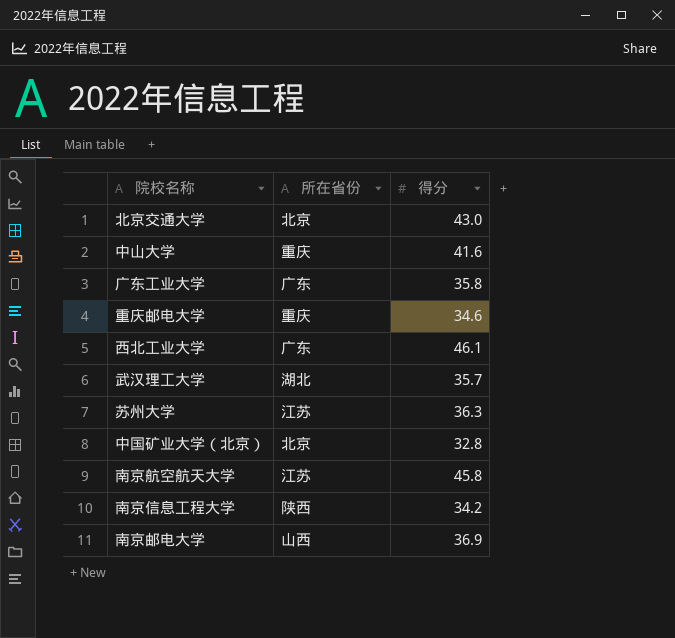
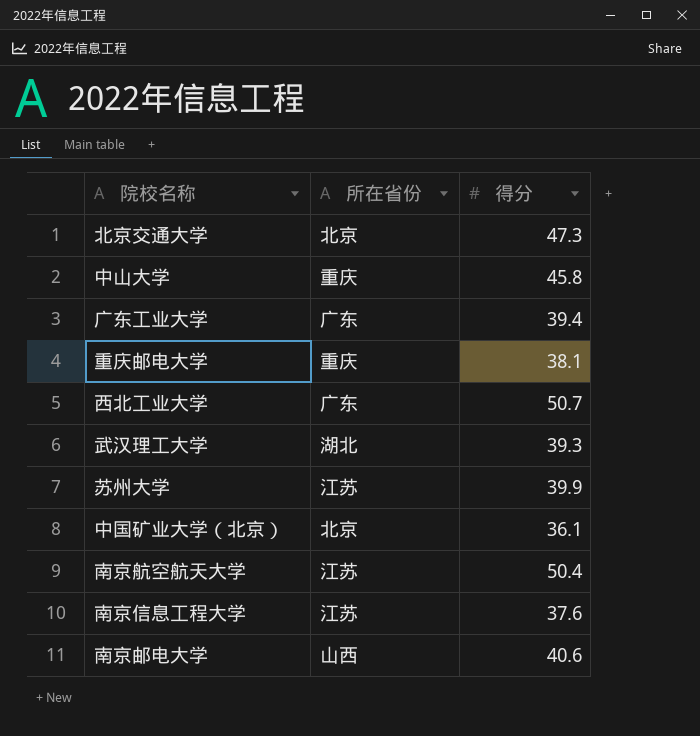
北京交通大学 | 得分: 43.0 -> 47.3
中山大学 | 得分: 41.6 -> 45.8
广东工业大学 | 得分: 35.8 -> 39.4
重庆邮电大学 | 得分: 34.6 -> 38.1
西北工业大学 | 得分: 46.1 -> 50.7
武汉理工大学 | 得分: 35.7 -> 39.3
苏州大学 | 得分: 36.3 -> 39.9
中国矿业大学（北京） | 得分: 32.8 -> 36.1
南京航空航天大学 | 得分: 45.8 -> 50.4
南京信息工程大学 | 所在省份: 陕西 -> 江苏
南京信息工程大学 | 得分: 34.2 -> 37.6
南京邮电大学 | 得分: 36.9 -> 40.6

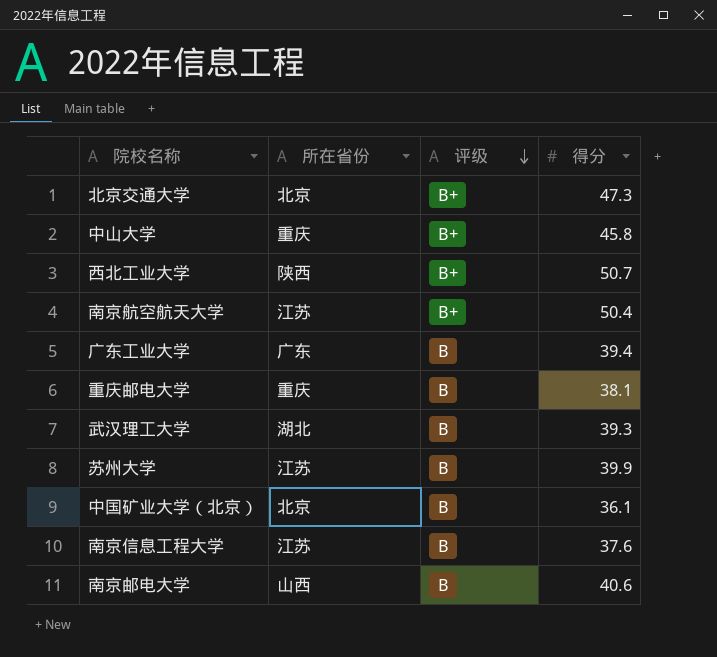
row order: none -> 评级 descending
column 评级 | position: none -> 3
西北工业大学 | 所在省份: 广东 -> 陕西

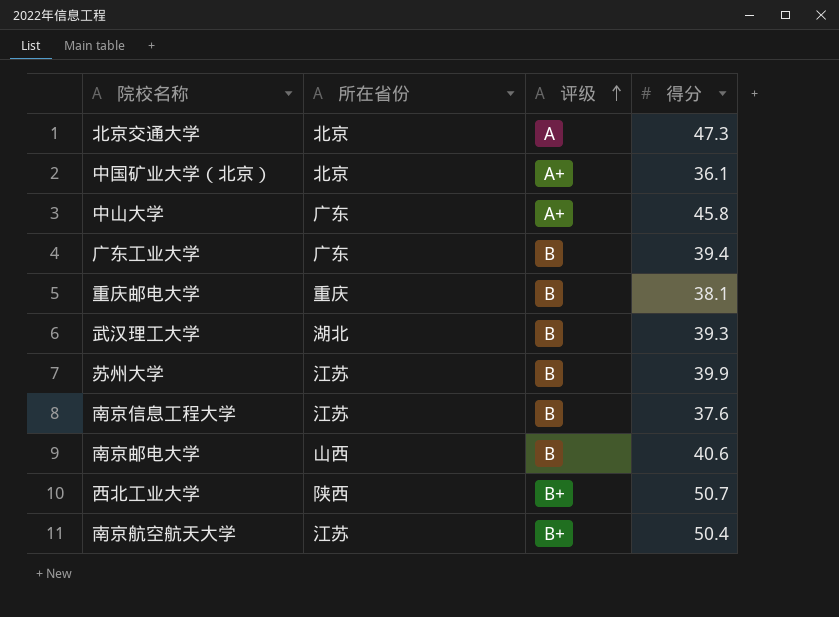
row order: 评级 descending -> 评级 ascending
北京交通大学 | 评级: B+ -> A
中国矿业大学（北京） | 评级: B -> A+
中山大学 | 所在省份: 重庆 -> 广东
中山大学 | 评级: B+ -> A+

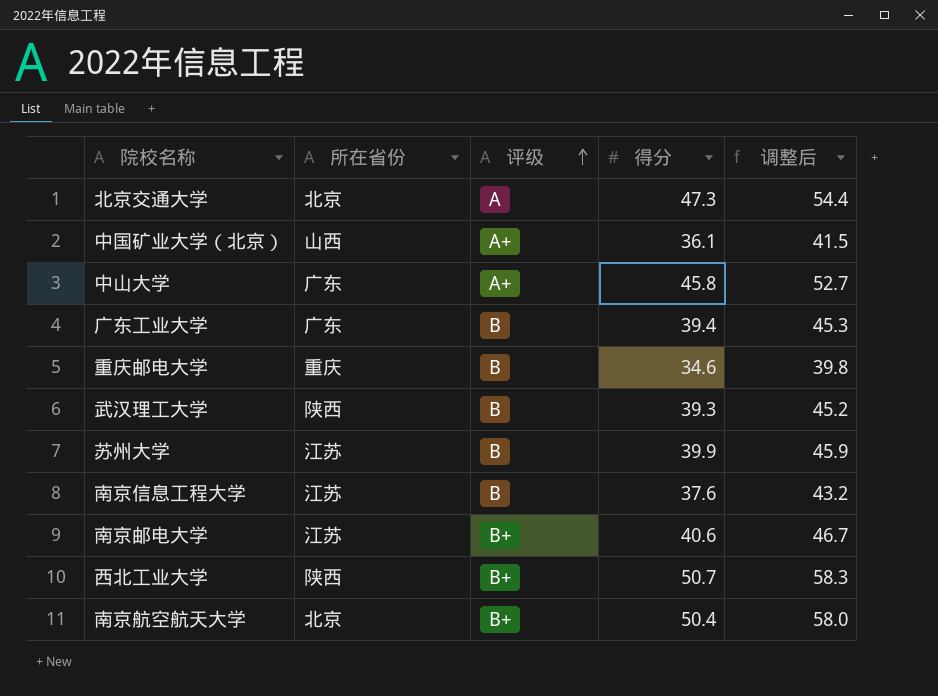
column 调整后 | formula: none -> [得分] * 1.15
中国矿业大学（北京） | 所在省份: 北京 -> 山西
重庆邮电大学 | 得分: 38.1 -> 34.6
武汉理工大学 | 所在省份: 湖北 -> 陕西
南京邮电大学 | 所在省份: 山西 -> 江苏
南京邮电大学 | 评级: B -> B+
南京航空航天大学 | 所在省份: 江苏 -> 北京

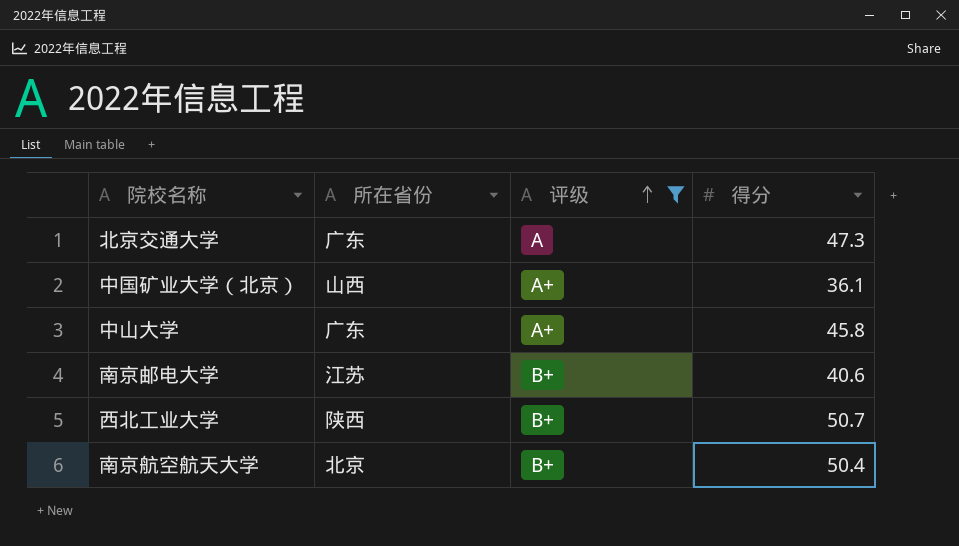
filter: none -> 评级 != B
column 调整后 | formula: [得分] * 1.15 -> none
北京交通大学 | 所在省份: 北京 -> 广东

